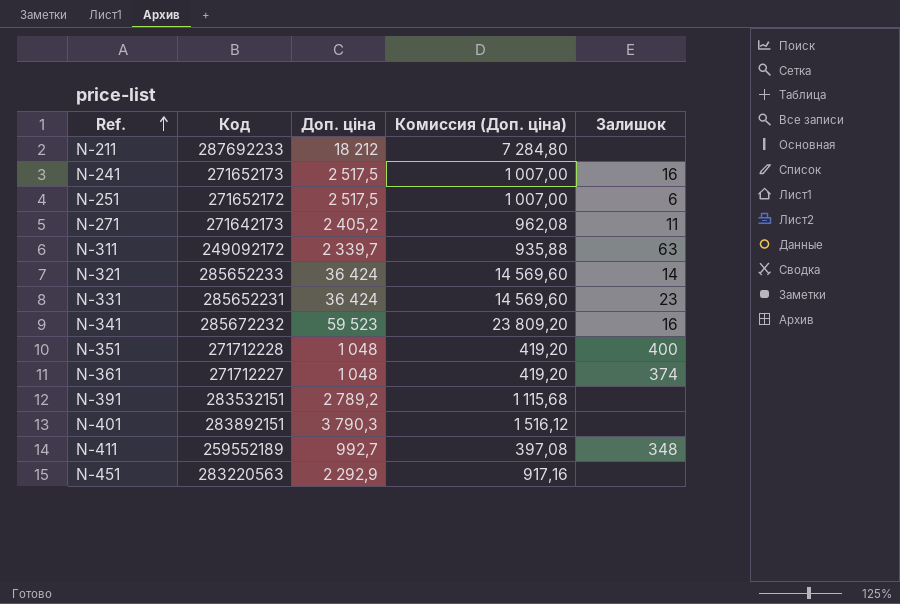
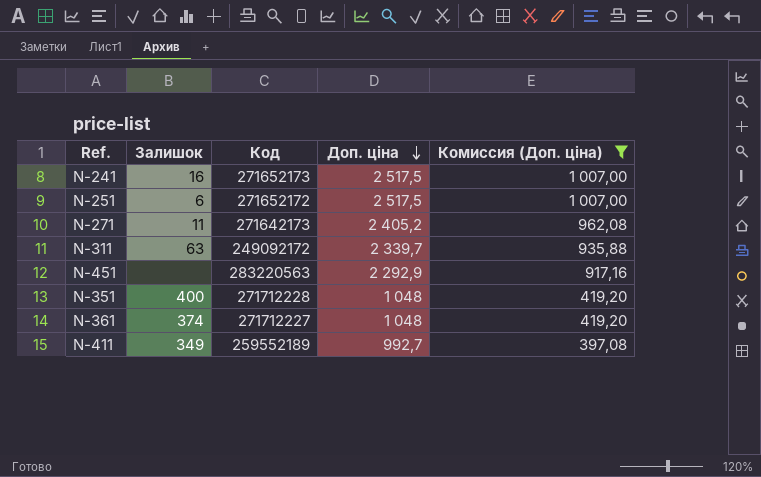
filter: none -> Комиссия (Доп. ціна) <= 1 007,00
row order: Ref. ascending -> Доп. ціна descending
column Залишок | position: 5 -> 2
N-411 | Залишок: 348 -> 349

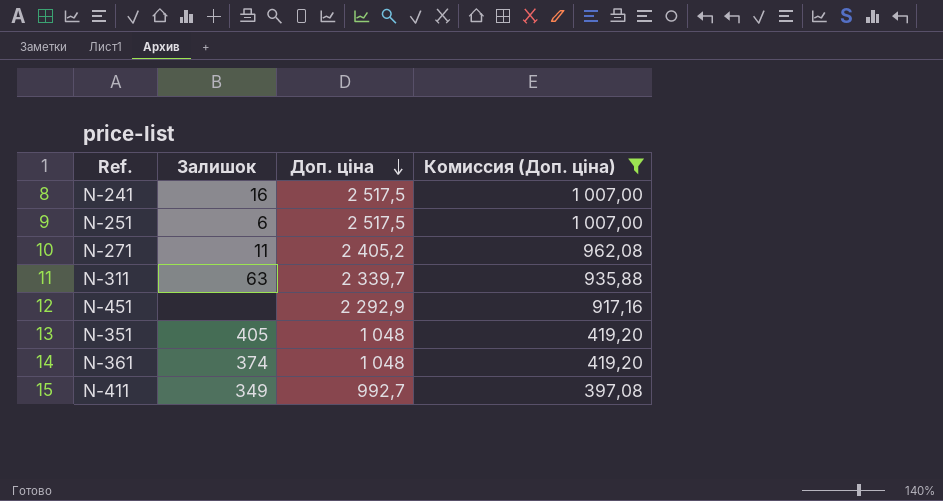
column Код | position: 3 -> none
N-351 | Залишок: 400 -> 405

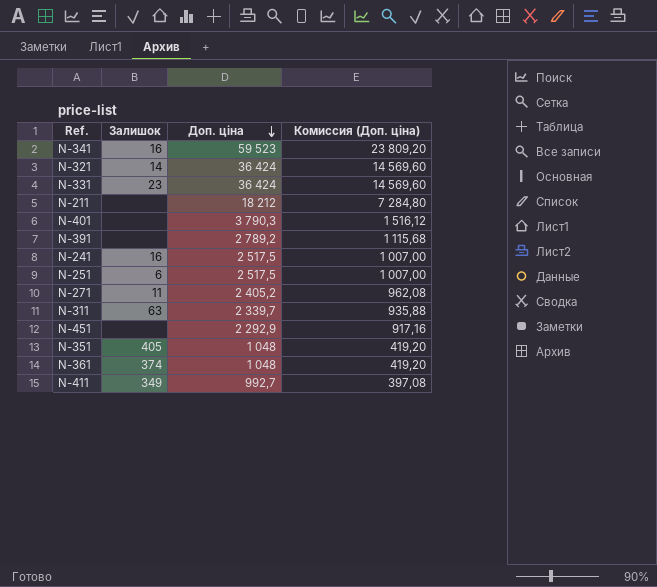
filter: Комиссия (Доп. ціна) <= 1 007,00 -> none

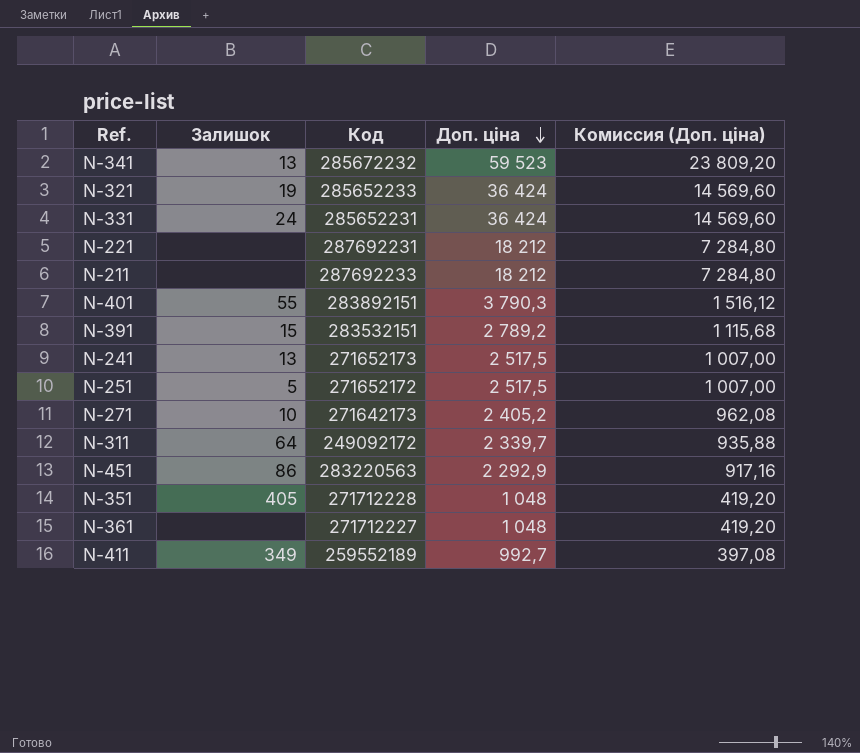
column Код | position: none -> 3
N-341 | Залишок: 16 -> 13
N-321 | Залишок: 14 -> 19
N-331 | Залишок: 23 -> 24
row N-221: none -> none | 287692231 | 18 212 | 7 284,80
N-401 | Залишок: none -> 55
N-391 | Залишок: none -> 15
N-241 | Залишок: 16 -> 13
N-251 | Залишок: 6 -> 5
N-271 | Залишок: 11 -> 10
N-311 | Залишок: 63 -> 64
N-451 | Залишок: none -> 86
N-361 | Залишок: 374 -> none

